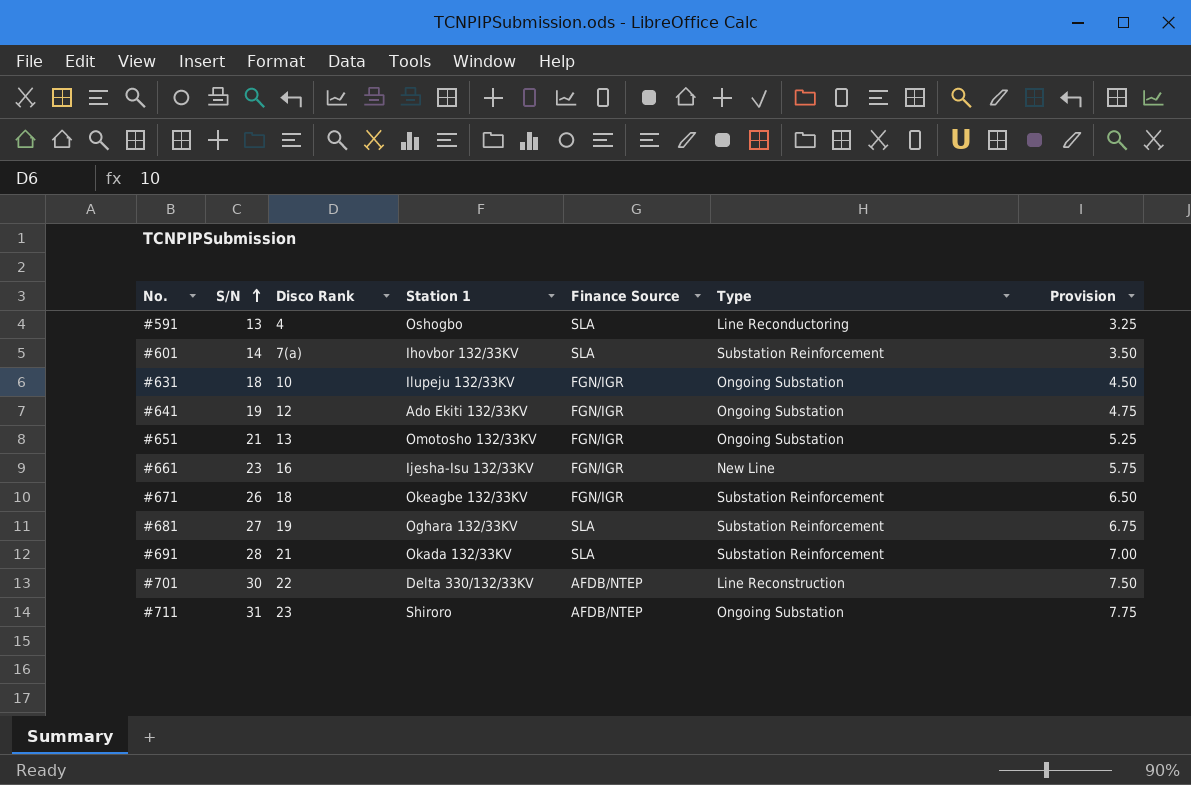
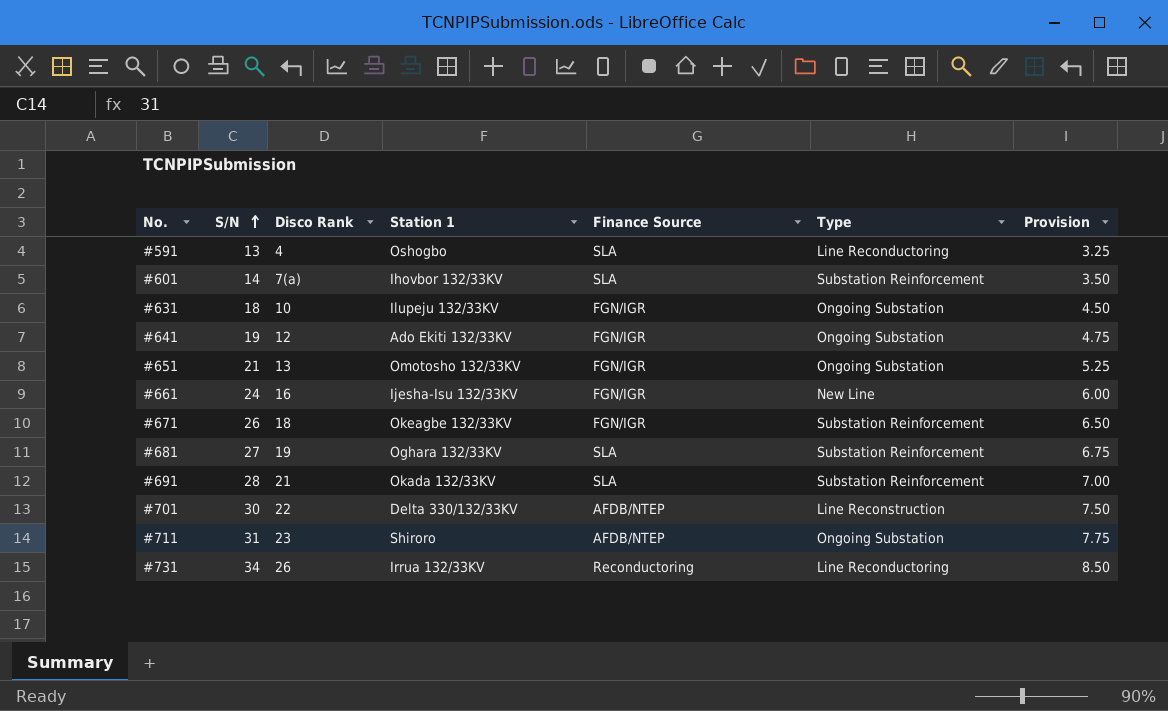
#661 | S/N: 23 -> 24
#661 | Provision: 5.75 -> 6.00
row #731: none -> 34 | 26 | Irrua 132/33KV | Reconductoring | Line Reconductoring | 8.50

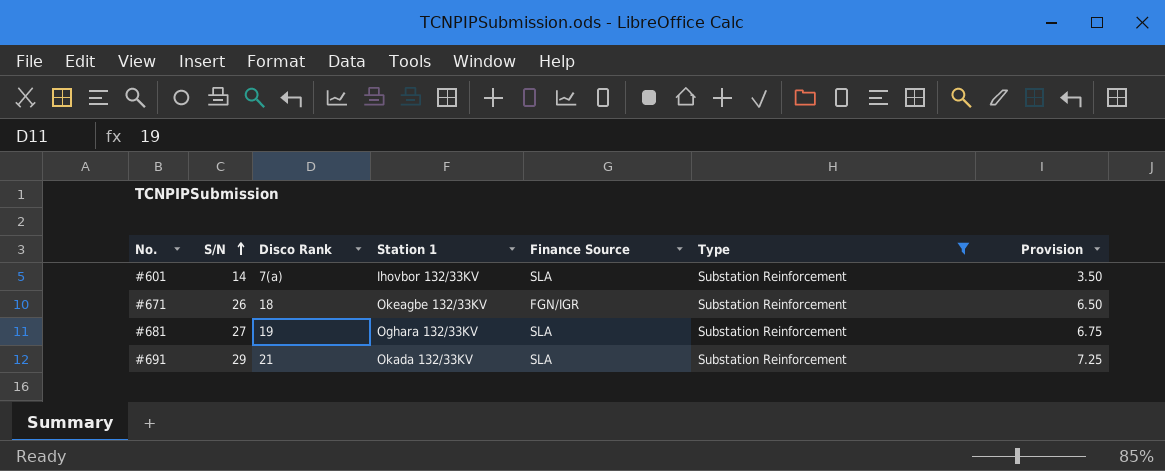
filter: none -> Type = Substation Reinforcement
#691 | S/N: 28 -> 29
#691 | Provision: 7.00 -> 7.25

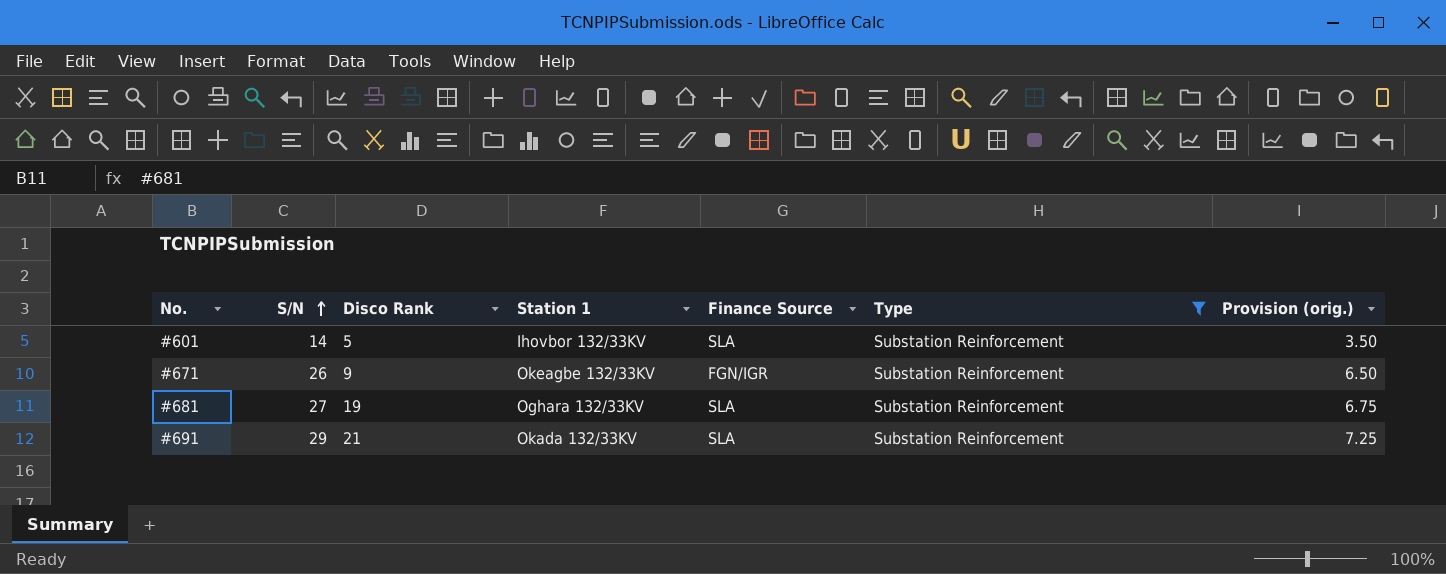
column name: Provision -> Provision (orig.)
#601 | Disco Rank: 7(a) -> 5
#671 | Disco Rank: 18 -> 9

